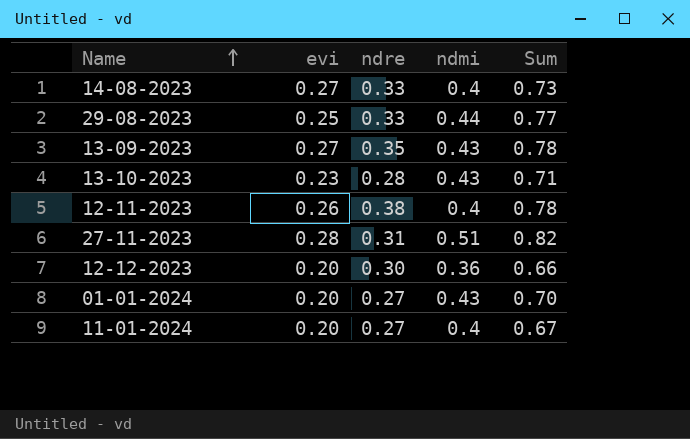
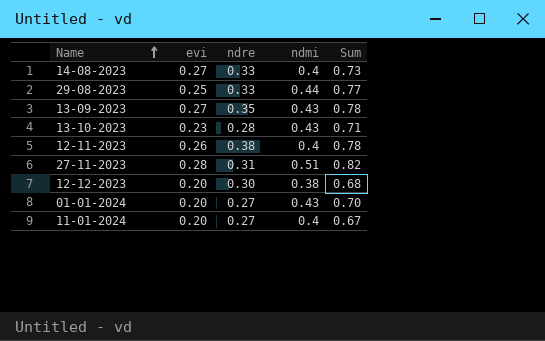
12-12-2023 | ndmi: 0.36 -> 0.38
12-12-2023 | Sum: 0.66 -> 0.68

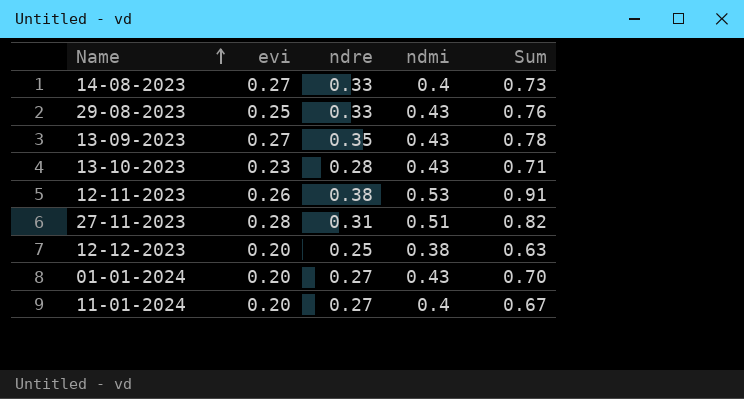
29-08-2023 | ndmi: 0.44 -> 0.43
29-08-2023 | Sum: 0.77 -> 0.76
12-11-2023 | ndmi: 0.4 -> 0.53
12-11-2023 | Sum: 0.78 -> 0.91
12-12-2023 | ndre: 0.30 -> 0.25
12-12-2023 | Sum: 0.68 -> 0.63

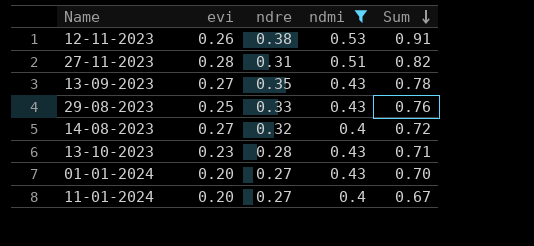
filter: none -> ndmi != 0.38
row order: Name ascending -> Sum descending
14-08-2023 | ndre: 0.33 -> 0.32
14-08-2023 | Sum: 0.73 -> 0.72

